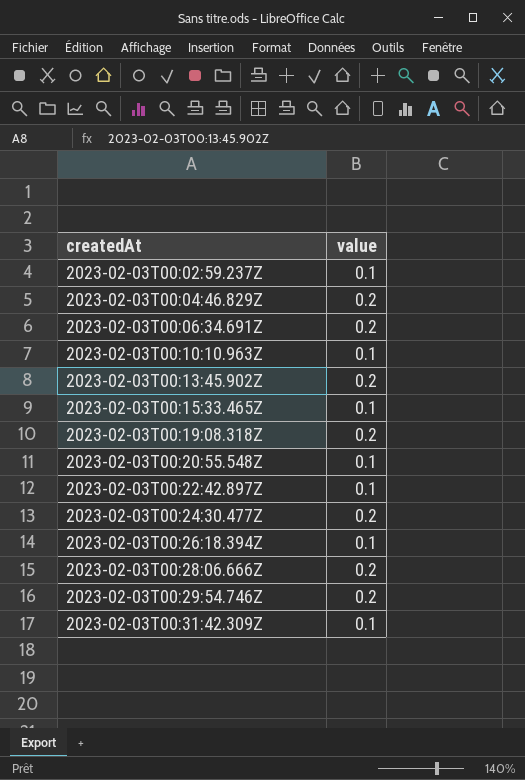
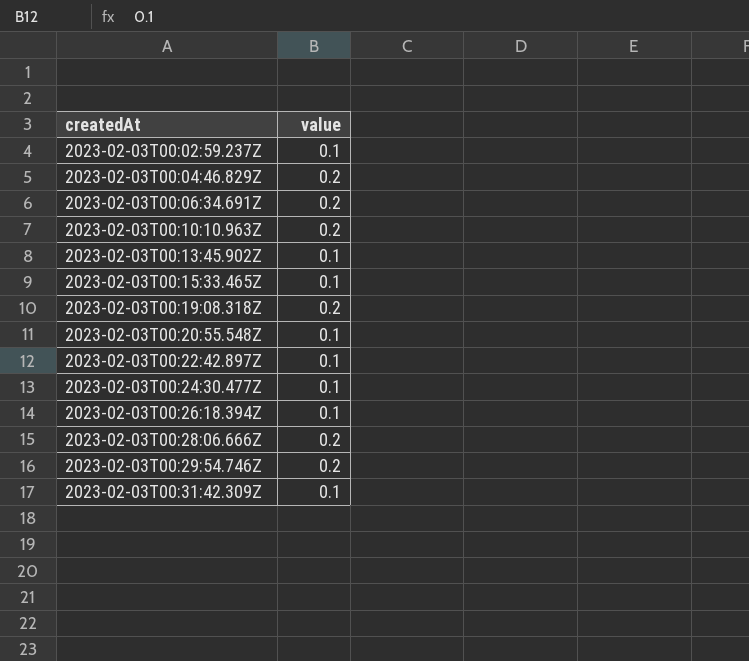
2023-02-03T00:10:10.963Z | value: 0.1 -> 0.2
2023-02-03T00:13:45.902Z | value: 0.2 -> 0.1
2023-02-03T00:24:30.477Z | value: 0.2 -> 0.1

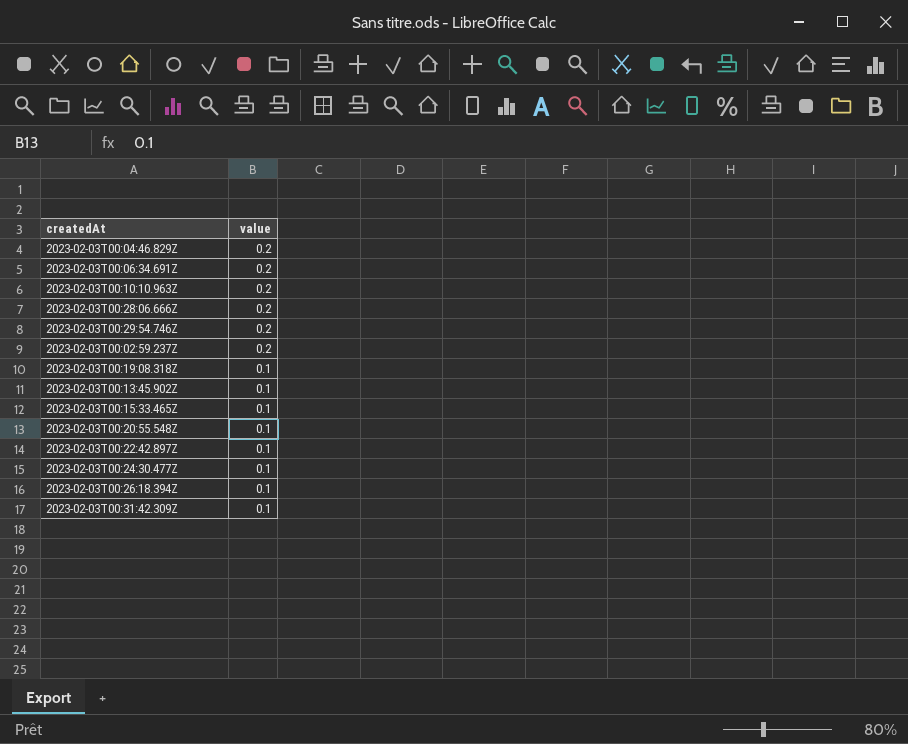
row order: createdAt ascending -> value descending
2023-02-03T00:02:59.237Z | value: 0.1 -> 0.2
2023-02-03T00:19:08.318Z | value: 0.2 -> 0.1

